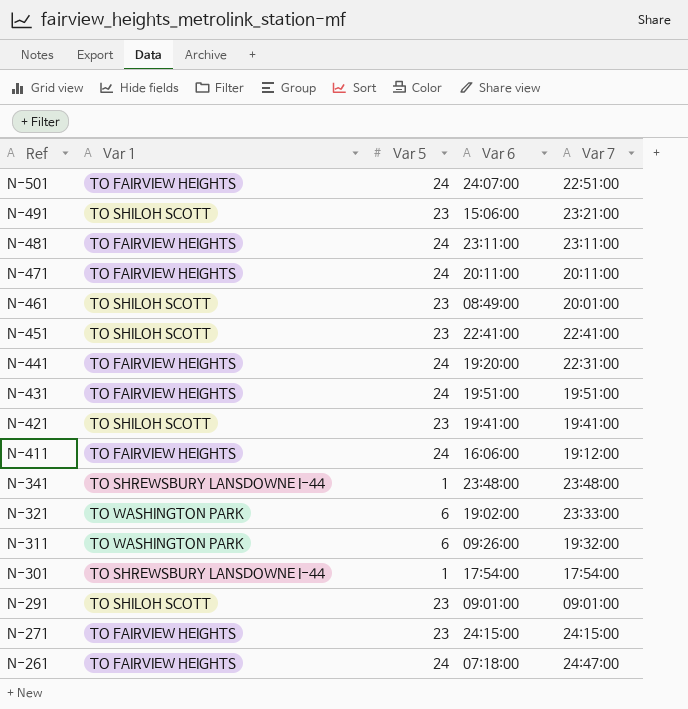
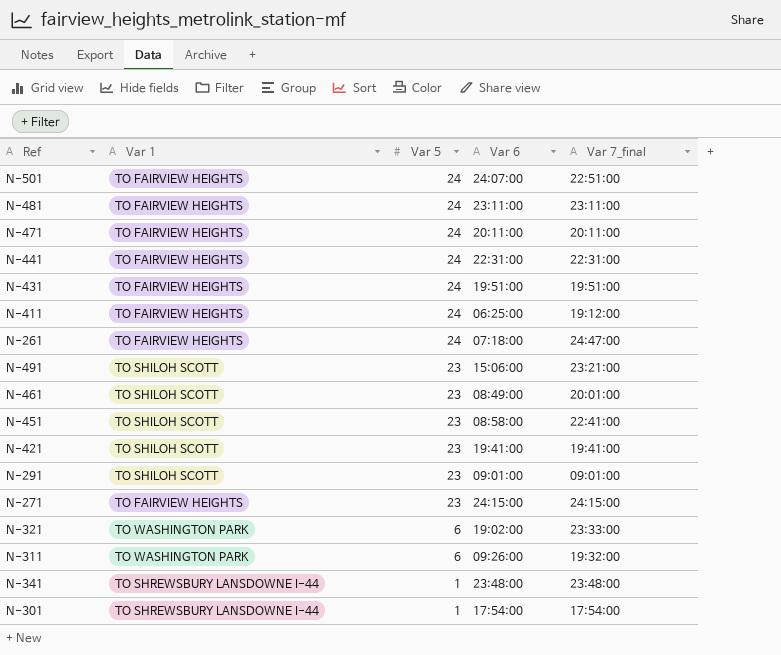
row order: Ref descending -> Var 5 descending
column name: Var 7 -> Var 7_final
N-441 | Var 6: 19:20:00 -> 22:31:00
N-411 | Var 6: 16:06:00 -> 06:25:00
N-451 | Var 6: 22:41:00 -> 08:58:00

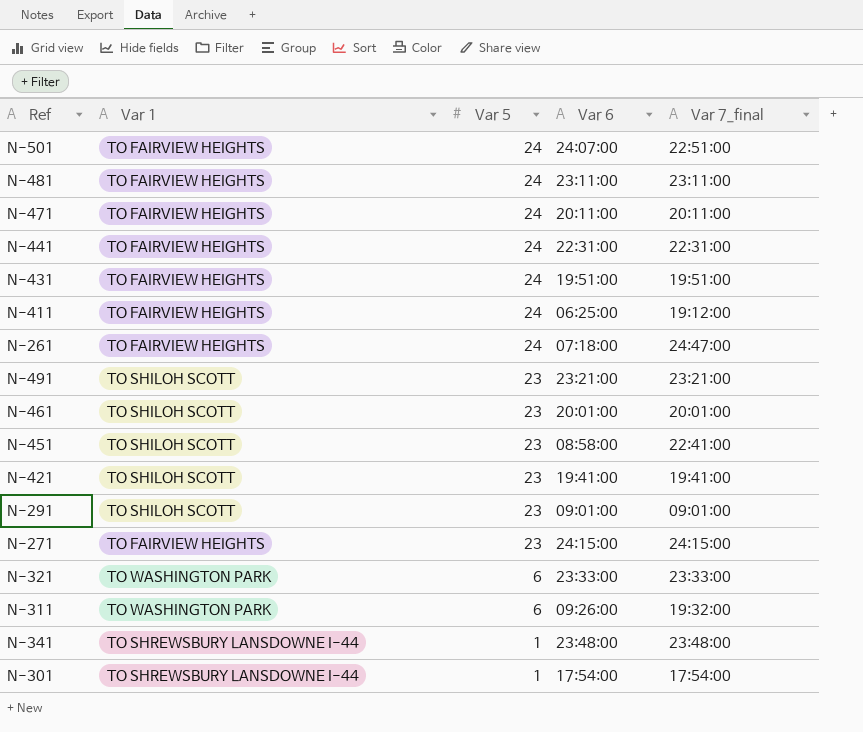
N-491 | Var 6: 15:06:00 -> 23:21:00
N-461 | Var 6: 08:49:00 -> 20:01:00
N-321 | Var 6: 19:02:00 -> 23:33:00

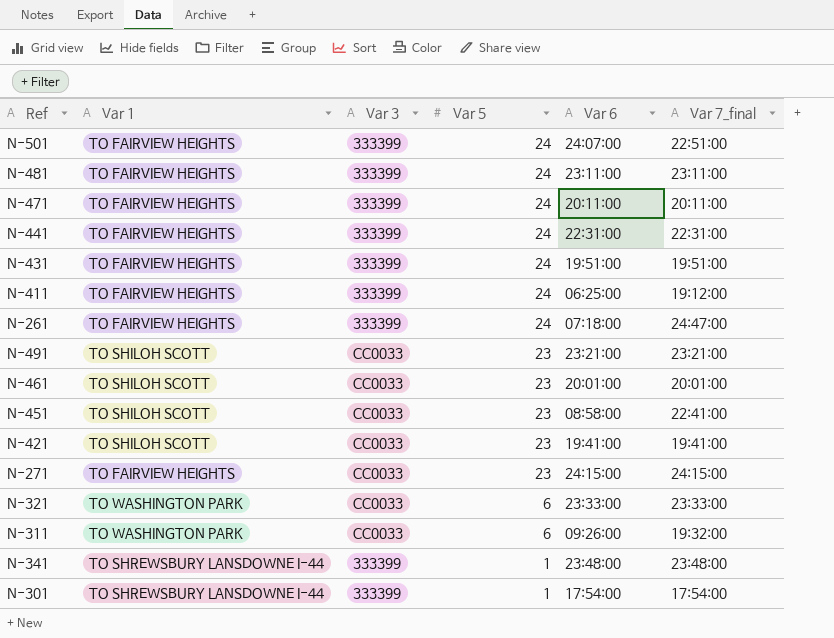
column Var 3 | position: none -> 3
row N-291: TO SHILOH SCOTT | 23 | 09:01:00 | 09:01:00 -> none

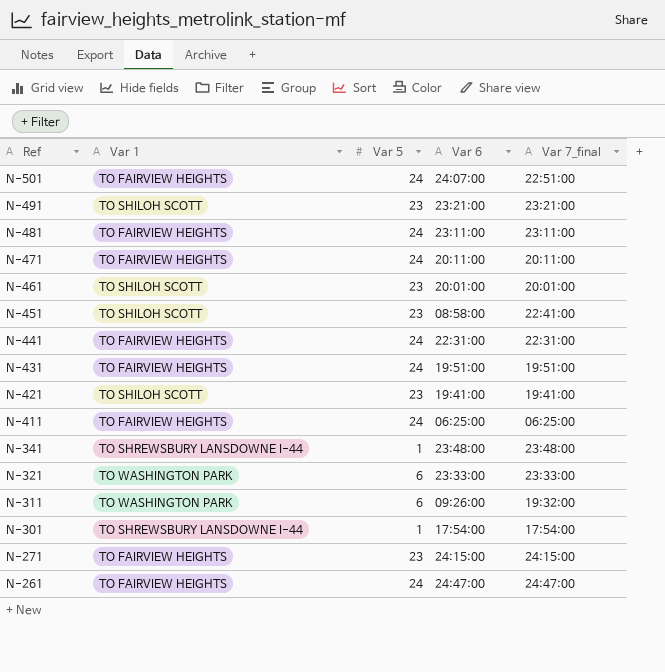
row order: Var 5 descending -> Ref descending
column Var 3 | position: 3 -> none
N-411 | Var 7_final: 19:12:00 -> 06:25:00
N-261 | Var 6: 07:18:00 -> 24:47:00

